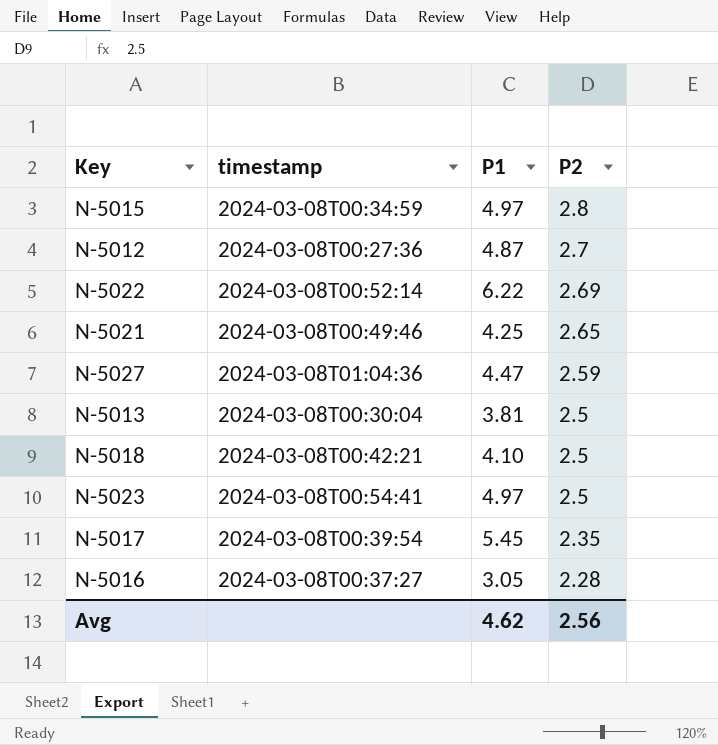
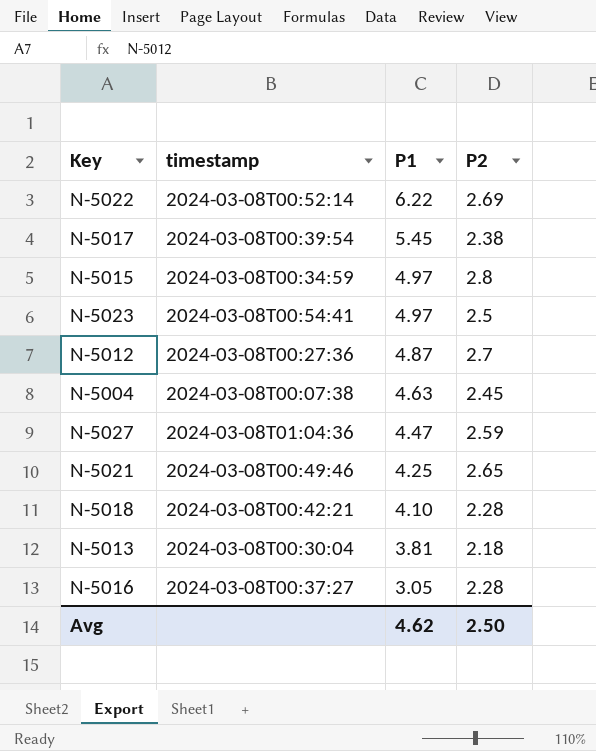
row order: P2 descending -> P1 descending
N-5017 | P2: 2.35 -> 2.38
row N-5004: none -> 2024-03-08T00:07:38 | 4.63 | 2.45
N-5018 | P2: 2.5 -> 2.28
N-5013 | P2: 2.5 -> 2.18
Avg | P2: 2.56 -> 2.50

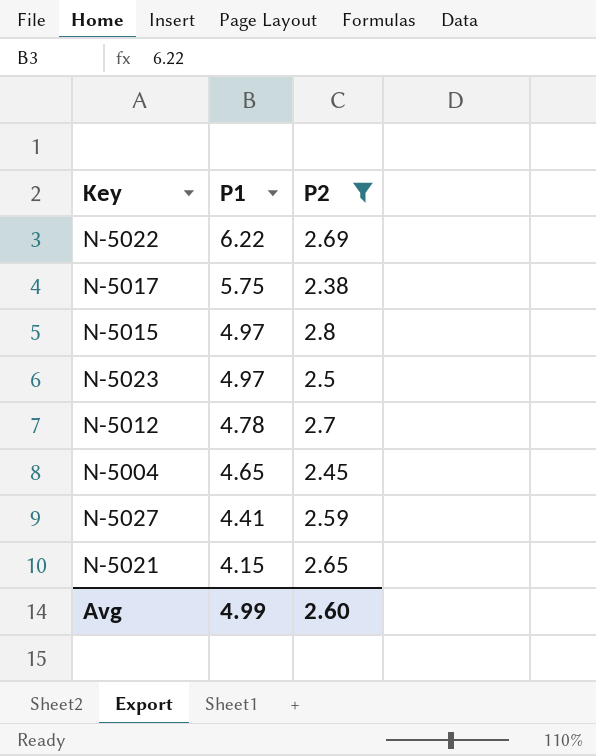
filter: none -> P2 >= 2.38
column timestamp | position: 2 -> none
N-5017 | P1: 5.45 -> 5.75
N-5012 | P1: 4.87 -> 4.78
N-5004 | P1: 4.63 -> 4.65
N-5027 | P1: 4.47 -> 4.41
N-5021 | P1: 4.25 -> 4.15
Avg | P1: 4.62 -> 4.99
Avg | P2: 2.50 -> 2.60

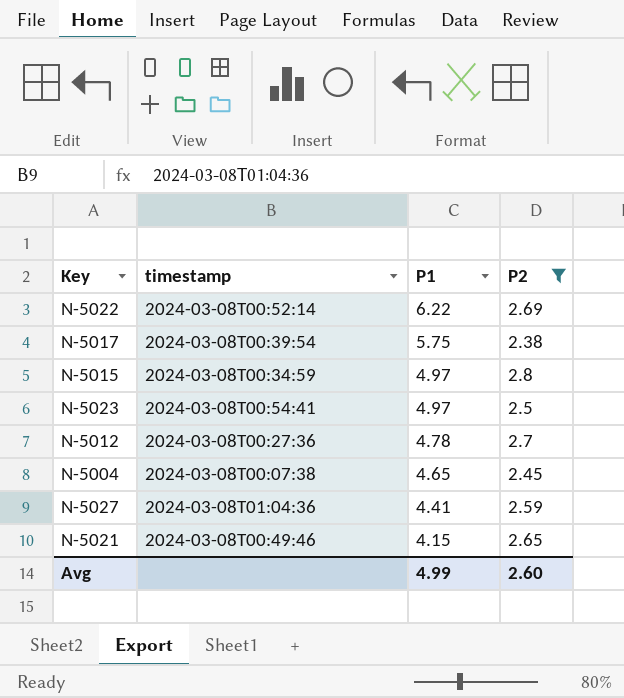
column timestamp | position: none -> 2

